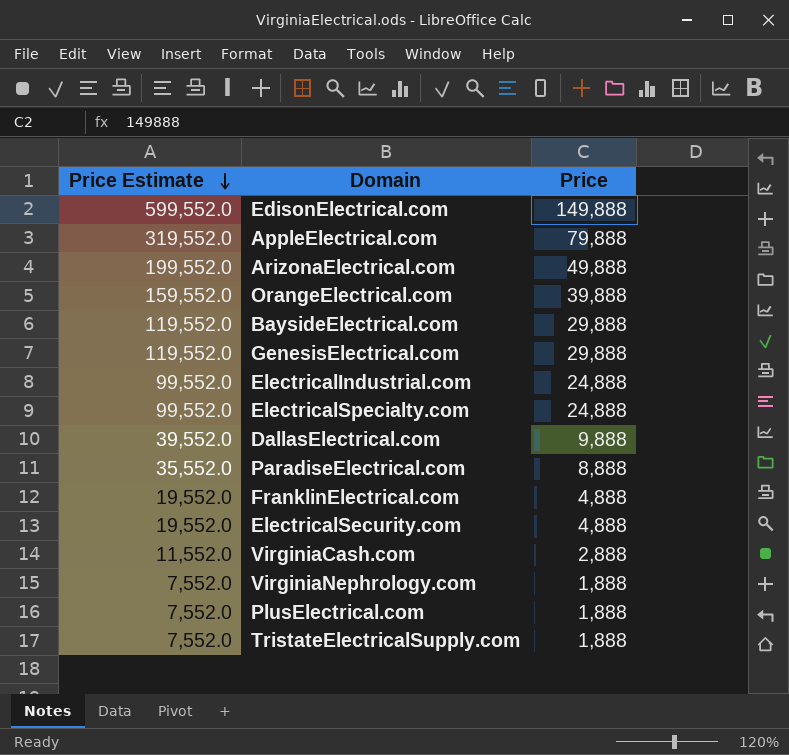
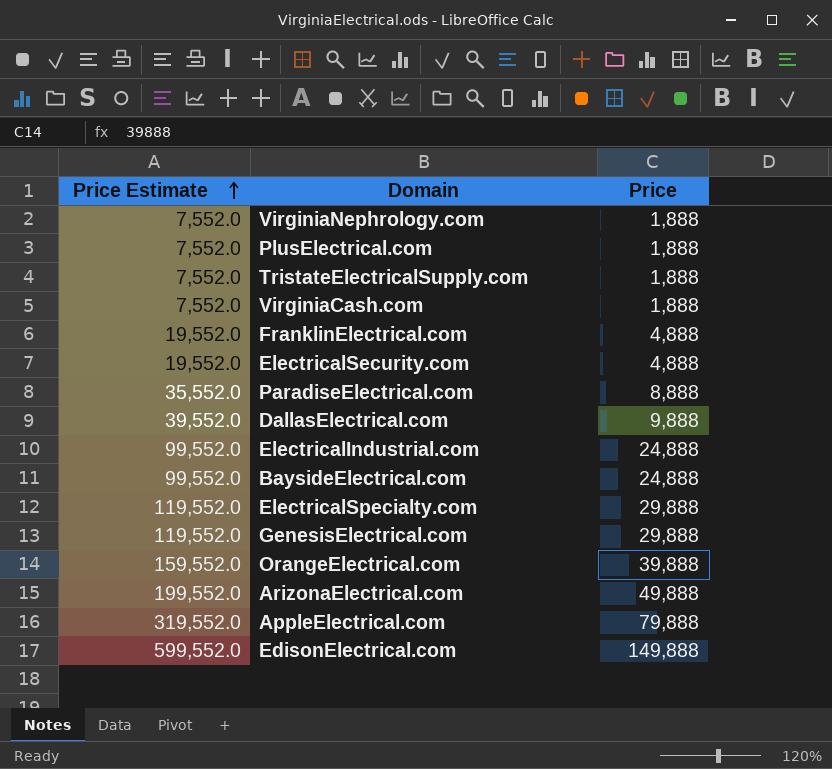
row order: Price Estimate descending -> Price Estimate ascending
VirginiaCash.com | Price Estimate: 11,552.0 -> 7,552.0
VirginiaCash.com | Price: 2,888 -> 1,888
BaysideElectrical.com | Price Estimate: 119,552.0 -> 99,552.0
BaysideElectrical.com | Price: 29,888 -> 24,888
ElectricalSpecialty.com | Price Estimate: 99,552.0 -> 119,552.0
ElectricalSpecialty.com | Price: 24,888 -> 29,888

